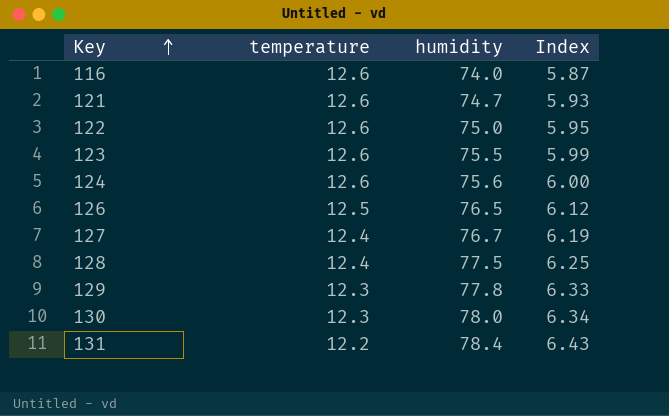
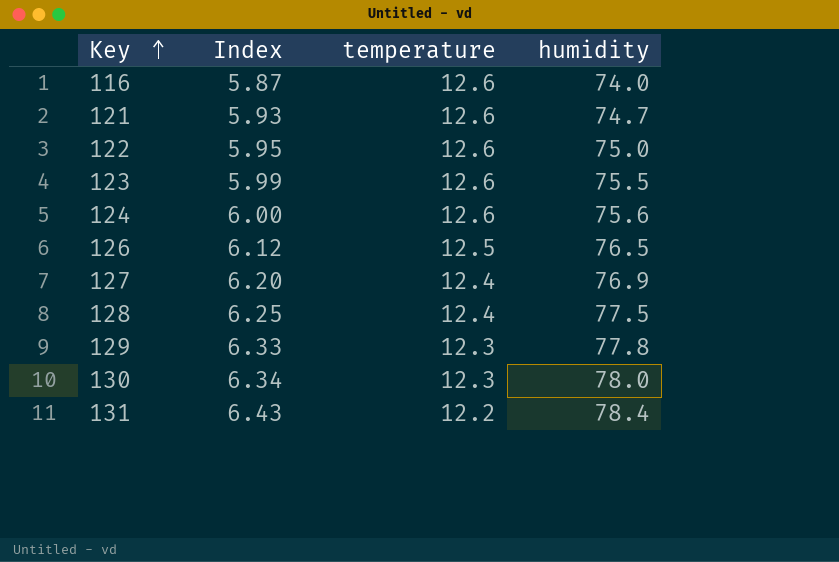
column Index | position: 4 -> 2
127 | Index: 6.19 -> 6.20
127 | humidity: 76.7 -> 76.9

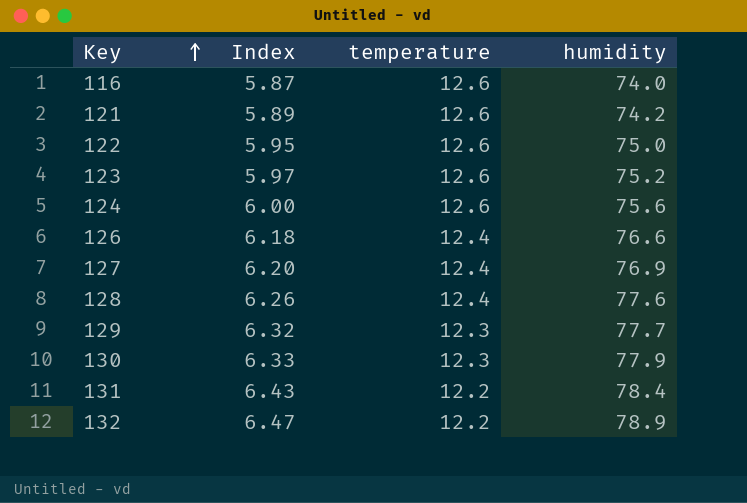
121 | Index: 5.93 -> 5.89
121 | humidity: 74.7 -> 74.2
123 | Index: 5.99 -> 5.97
123 | humidity: 75.5 -> 75.2
126 | Index: 6.12 -> 6.18
126 | temperature: 12.5 -> 12.4
126 | humidity: 76.5 -> 76.6
128 | Index: 6.25 -> 6.26
128 | humidity: 77.5 -> 77.6
129 | Index: 6.33 -> 6.32
129 | humidity: 77.8 -> 77.7
130 | Index: 6.34 -> 6.33
130 | humidity: 78.0 -> 77.9
row 132: none -> 6.47 | 12.2 | 78.9

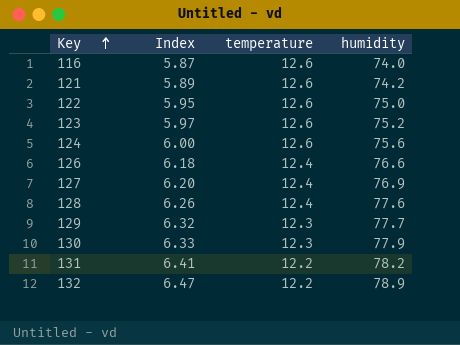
131 | Index: 6.43 -> 6.41
131 | humidity: 78.4 -> 78.2

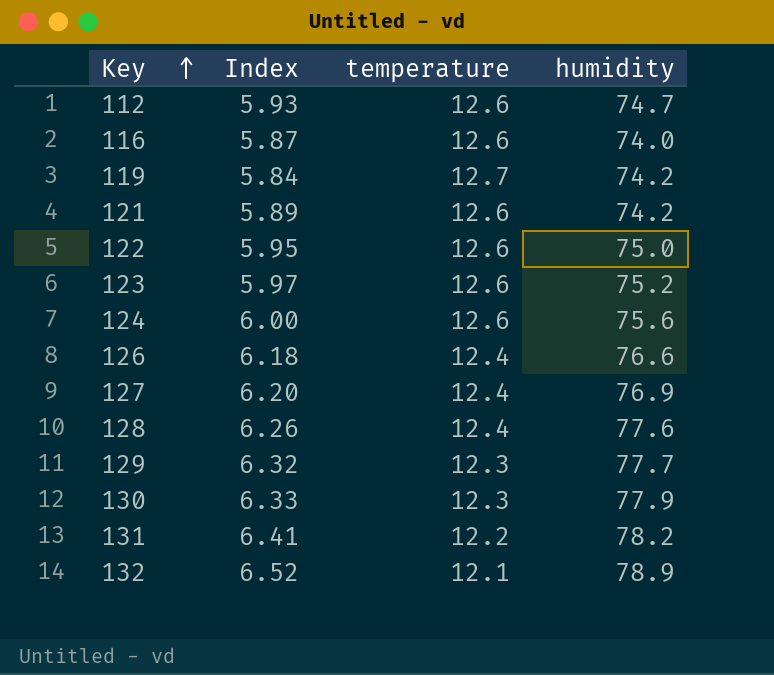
row 112: none -> 5.93 | 12.6 | 74.7
row 119: none -> 5.84 | 12.7 | 74.2
132 | Index: 6.47 -> 6.52
132 | temperature: 12.2 -> 12.1

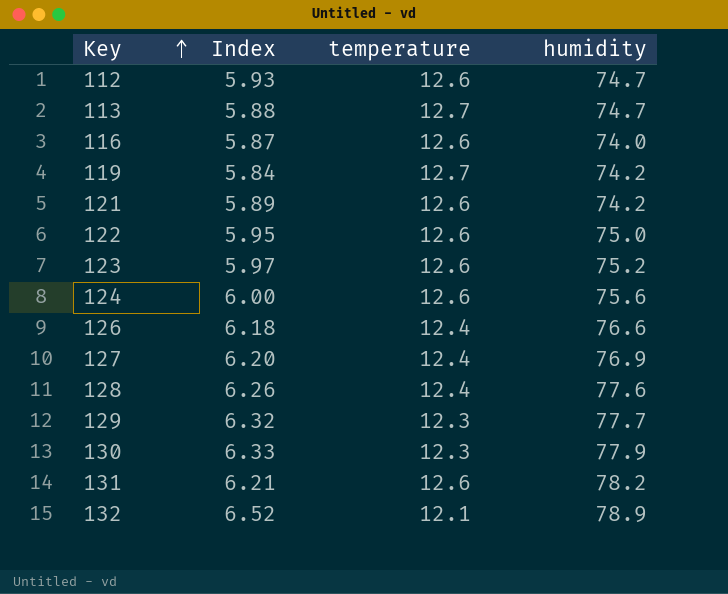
row 113: none -> 5.88 | 12.7 | 74.7
131 | Index: 6.41 -> 6.21
131 | temperature: 12.2 -> 12.6

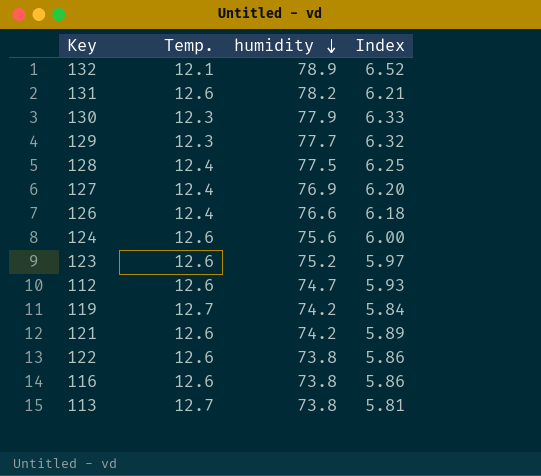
row order: Key ascending -> humidity descending
column name: temperature -> Temp.
column Index | position: 2 -> 4
128 | humidity: 77.6 -> 77.5
128 | Index: 6.26 -> 6.25
122 | humidity: 75.0 -> 73.8
122 | Index: 5.95 -> 5.86
116 | humidity: 74.0 -> 73.8
116 | Index: 5.87 -> 5.86
113 | humidity: 74.7 -> 73.8
113 | Index: 5.88 -> 5.81

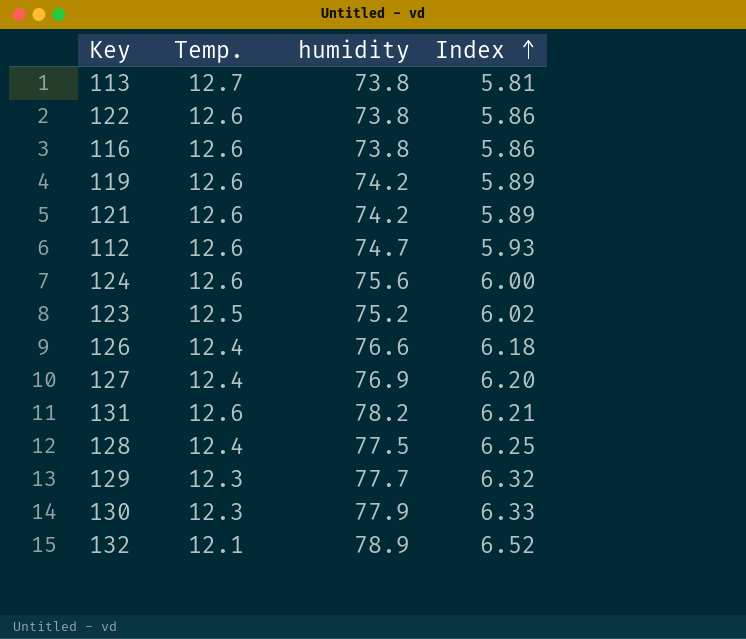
row order: humidity descending -> Index ascending
119 | Temp.: 12.7 -> 12.6
119 | Index: 5.84 -> 5.89
123 | Temp.: 12.6 -> 12.5
123 | Index: 5.97 -> 6.02

